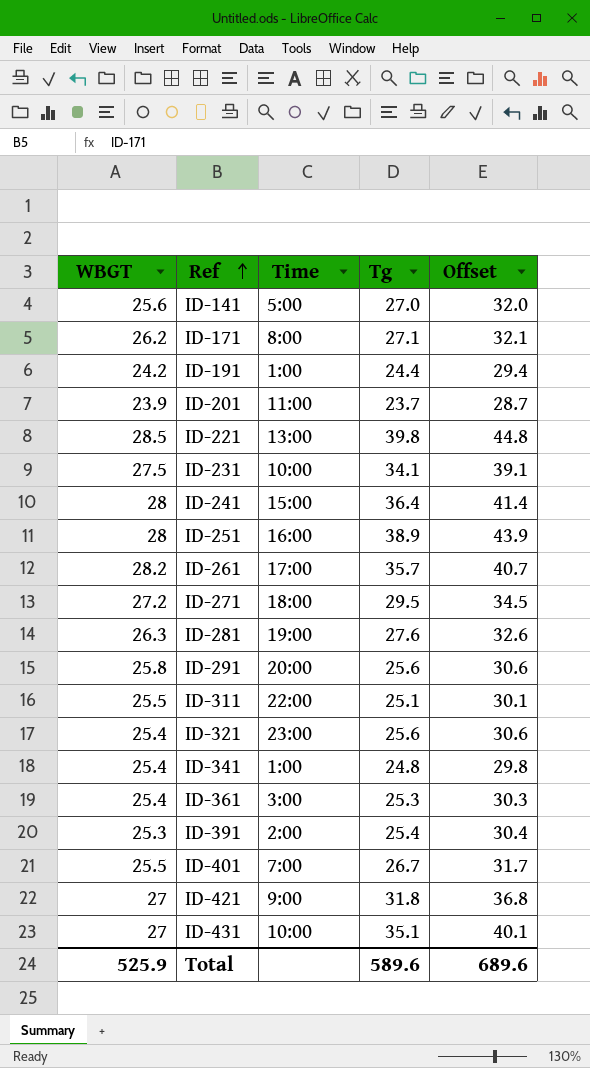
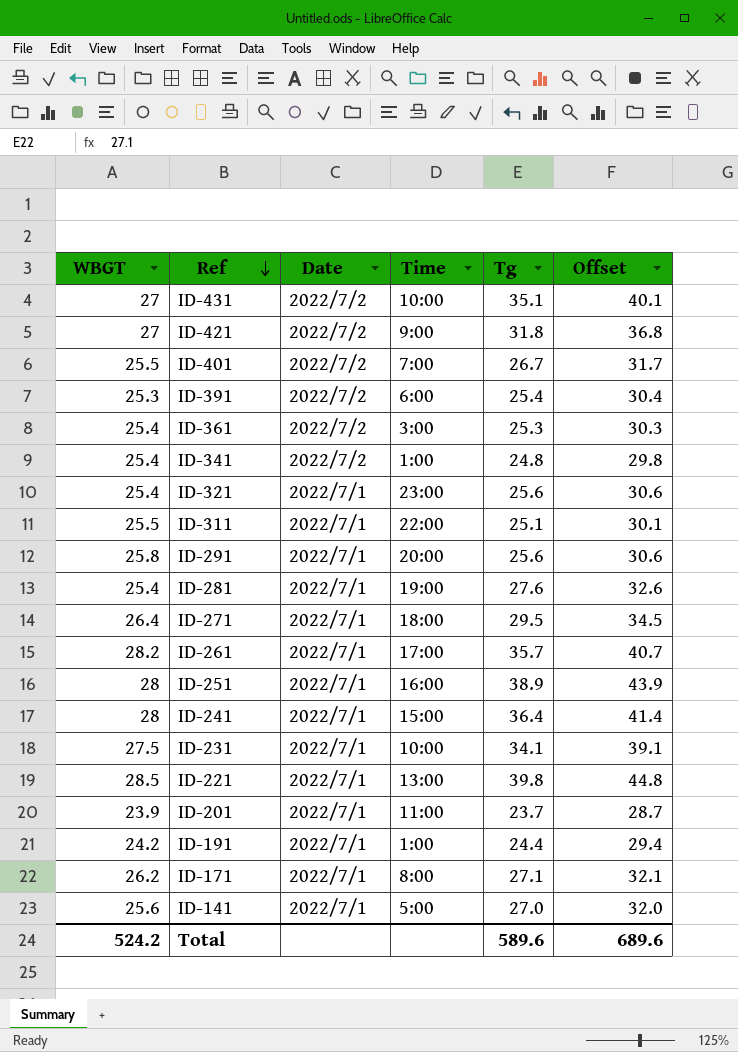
row order: Ref ascending -> Ref descending
column Date | position: none -> 3
ID-391 | Time: 2:00 -> 6:00
ID-281 | WBGT: 26.3 -> 25.4
ID-271 | WBGT: 27.2 -> 26.4
Total | WBGT: 525.9 -> 524.2

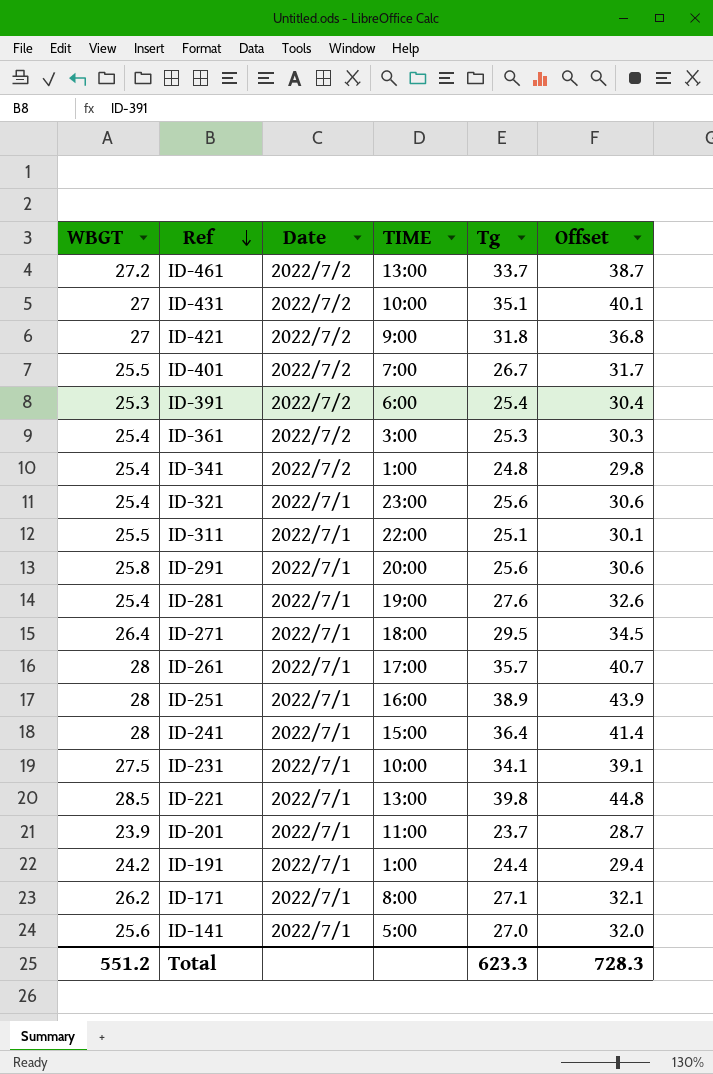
column name: Time -> TIME
row ID-461: none -> 27.2 | 2022/7/2 | 13:00 | 33.7 | 38.7
ID-261 | WBGT: 28.2 -> 28
Total | WBGT: 524.2 -> 551.2
Total | Tg: 589.6 -> 623.3
Total | Offset: 689.6 -> 728.3

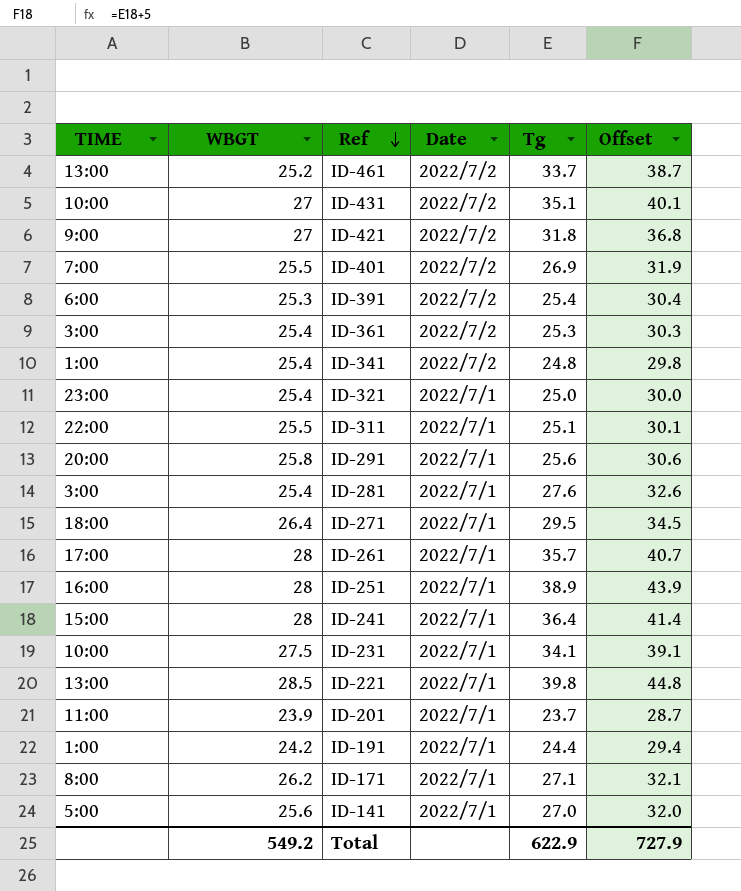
column TIME | position: 4 -> 1
ID-461 | WBGT: 27.2 -> 25.2
ID-401 | Tg: 26.7 -> 26.9
ID-401 | Offset: 31.7 -> 31.9
ID-321 | Tg: 25.6 -> 25.0
ID-321 | Offset: 30.6 -> 30.0
ID-281 | TIME: 19:00 -> 3:00
Total | WBGT: 551.2 -> 549.2
Total | Tg: 623.3 -> 622.9
Total | Offset: 728.3 -> 727.9

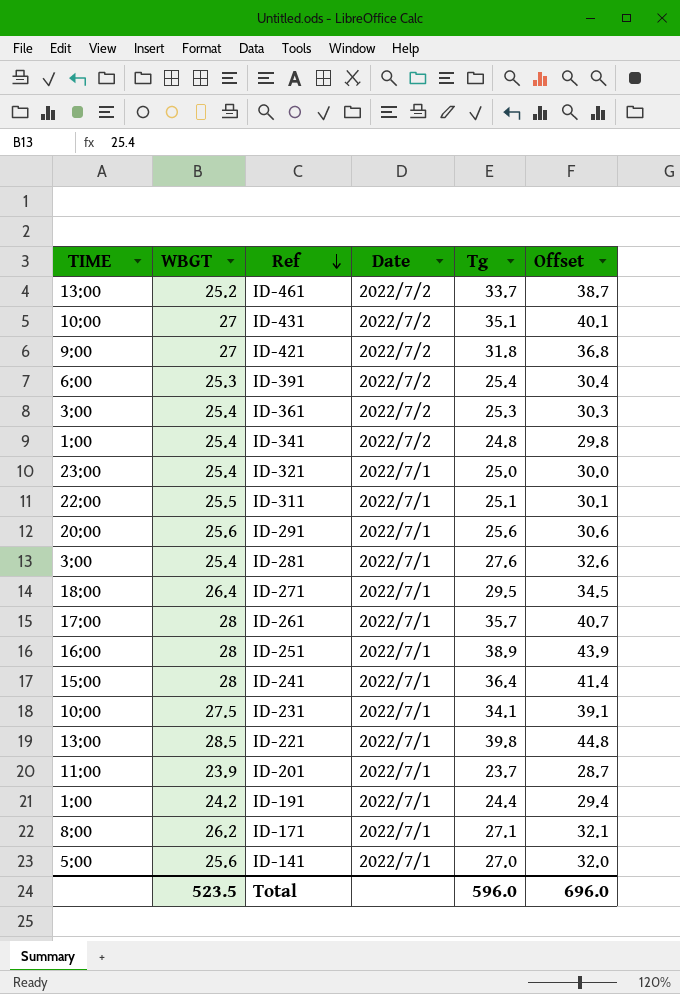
row ID-401: 7:00 | 25.5 | 2022/7/2 | 26.9 | 31.9 -> none
ID-291 | WBGT: 25.8 -> 25.6
Total | WBGT: 549.2 -> 523.5
Total | Tg: 622.9 -> 596.0
Total | Offset: 727.9 -> 696.0

